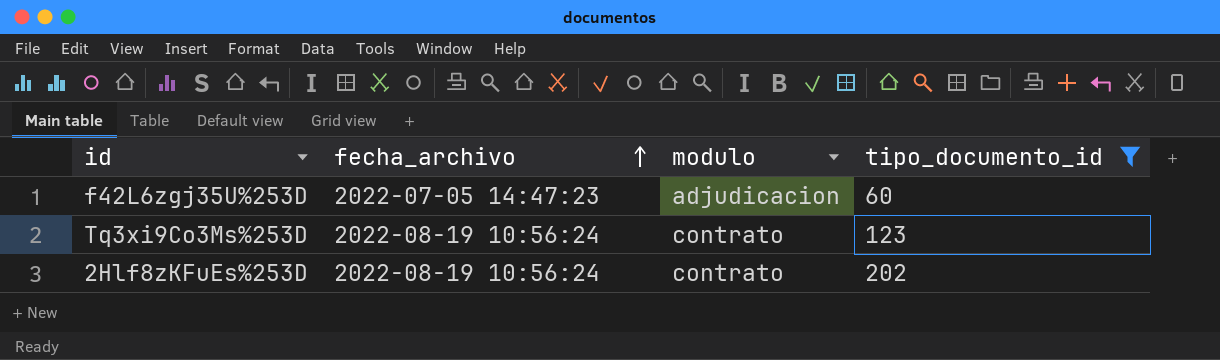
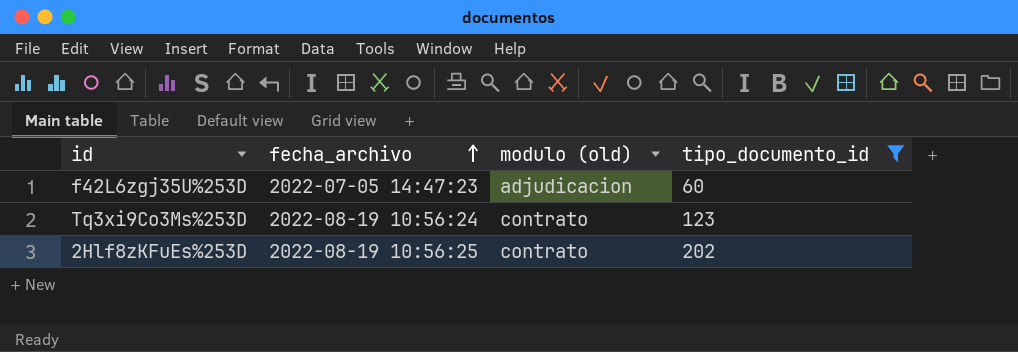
column name: modulo -> modulo (old)
2Hlf8zKFuEs%253D | fecha_archivo: 2022-08-19 10:56:24 -> 2022-08-19 10:56:25

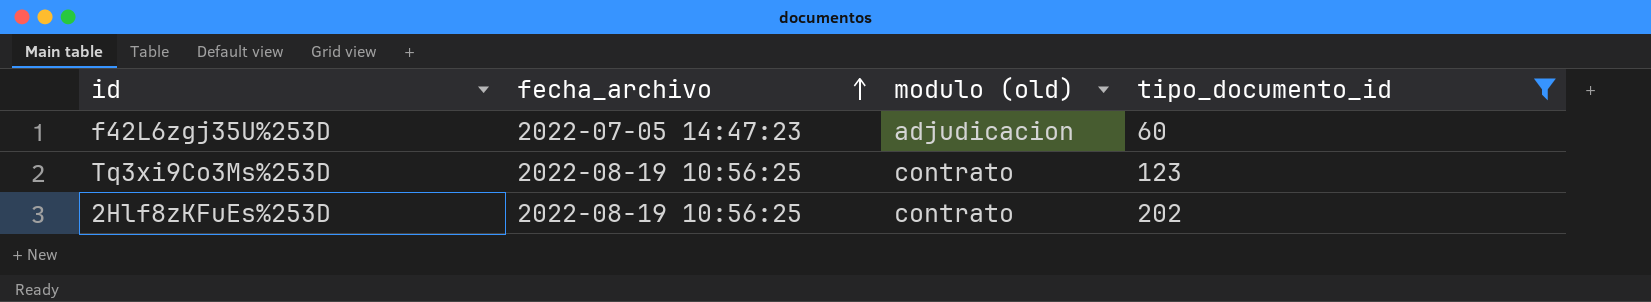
Tq3xi9Co3Ms%253D | fecha_archivo: 2022-08-19 10:56:24 -> 2022-08-19 10:56:25

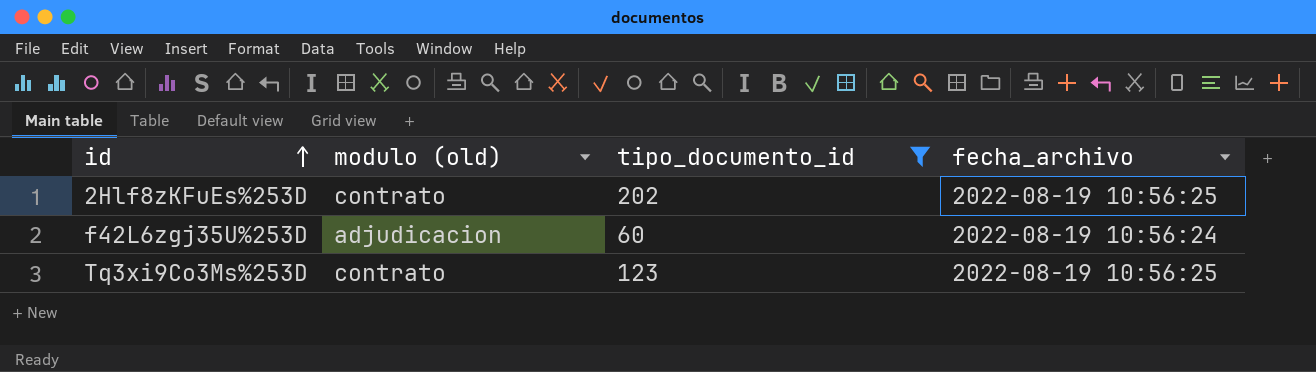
row order: fecha_archivo ascending -> id ascending
column fecha_archivo | position: 2 -> 4
f42L6zgj35U%253D | fecha_archivo: 2022-07-05 14:47:23 -> 2022-08-19 10:56:24

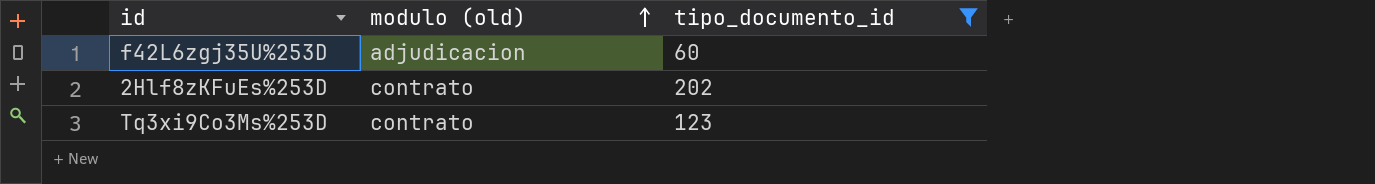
row order: id ascending -> modulo (old) ascending
column fecha_archivo | position: 4 -> none

